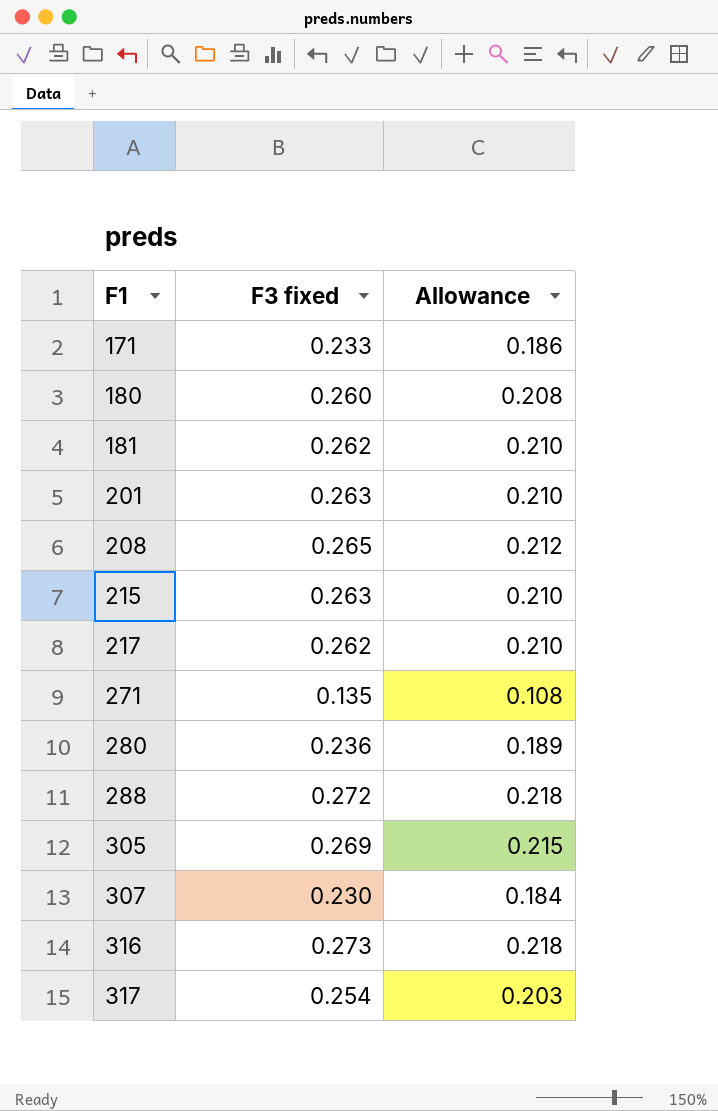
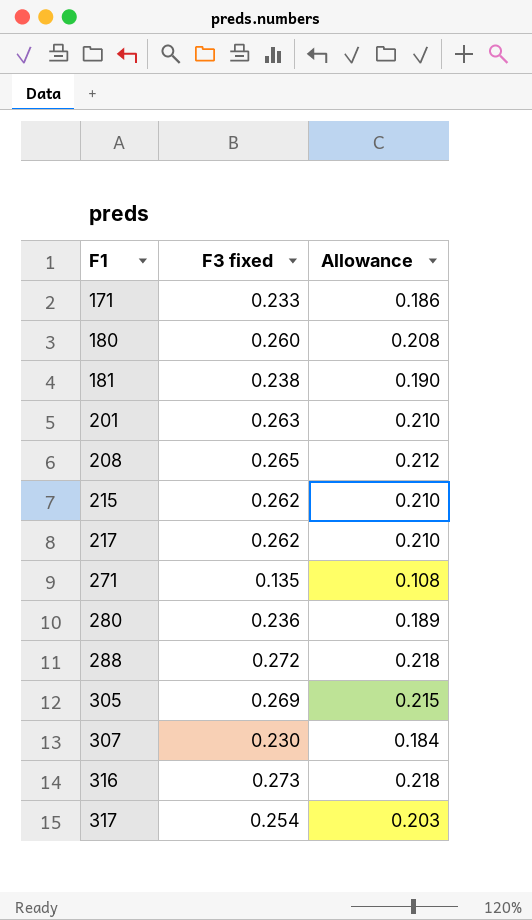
181 | F3 fixed: 0.262 -> 0.238
181 | Allowance: 0.210 -> 0.190
215 | F3 fixed: 0.263 -> 0.262

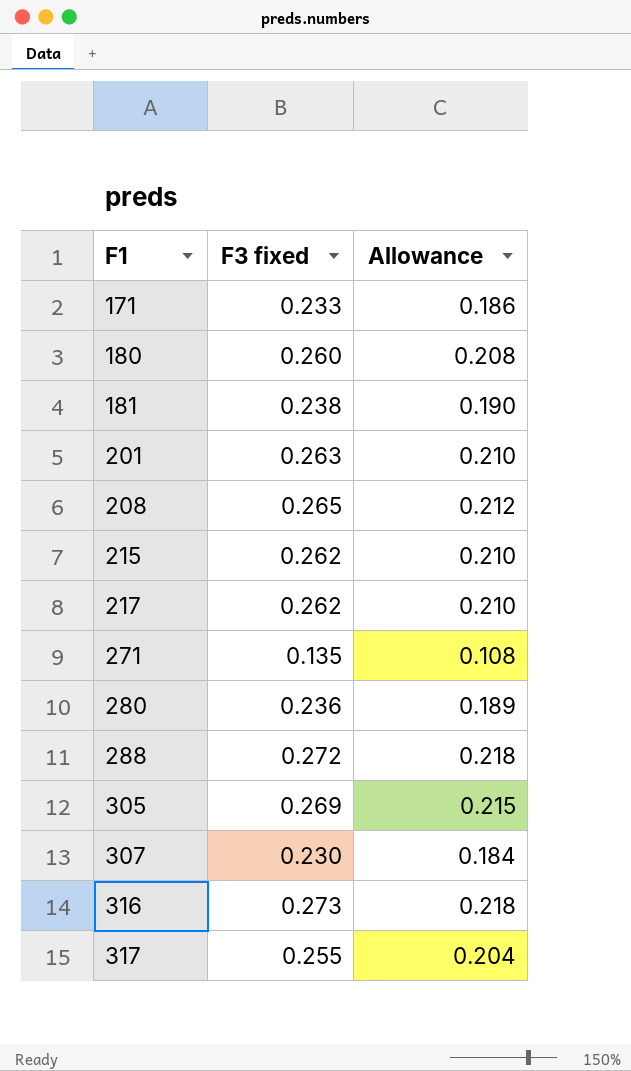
317 | F3 fixed: 0.254 -> 0.255
317 | Allowance: 0.203 -> 0.204

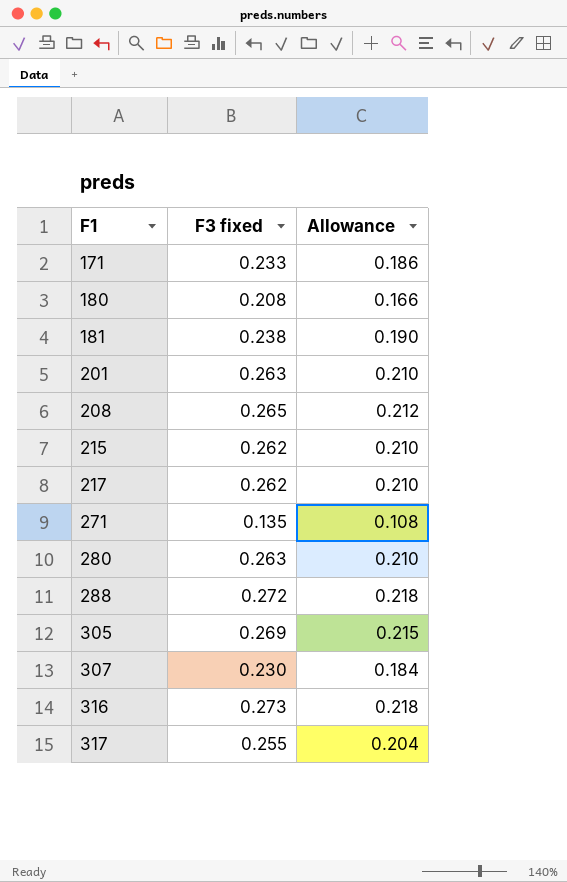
180 | F3 fixed: 0.260 -> 0.208
180 | Allowance: 0.208 -> 0.166
280 | F3 fixed: 0.236 -> 0.263
280 | Allowance: 0.189 -> 0.210

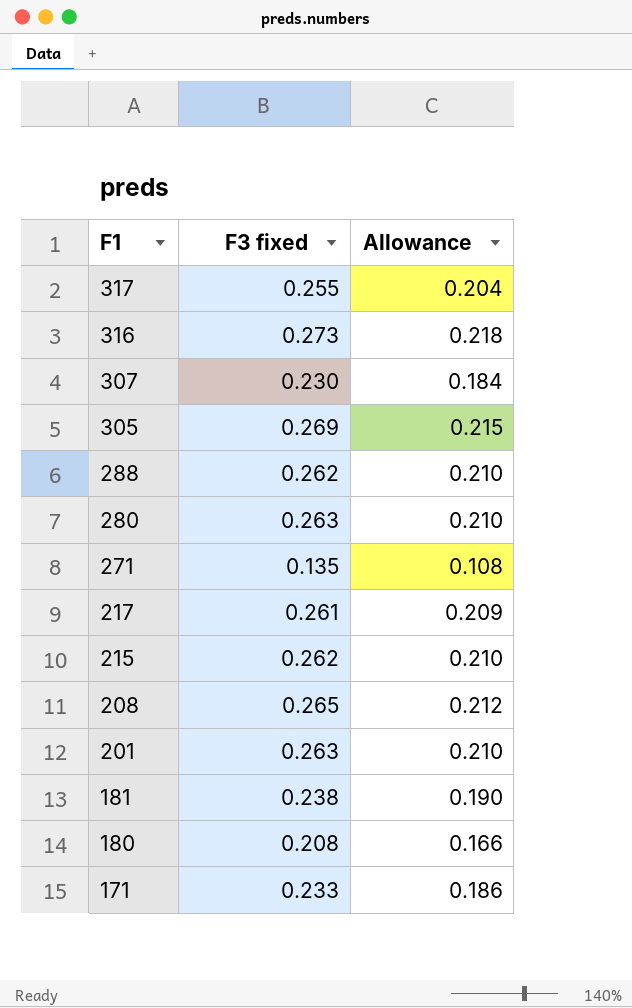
row order: F1 ascending -> F1 descending
288 | F3 fixed: 0.272 -> 0.262
288 | Allowance: 0.218 -> 0.210
217 | F3 fixed: 0.262 -> 0.261
217 | Allowance: 0.210 -> 0.209

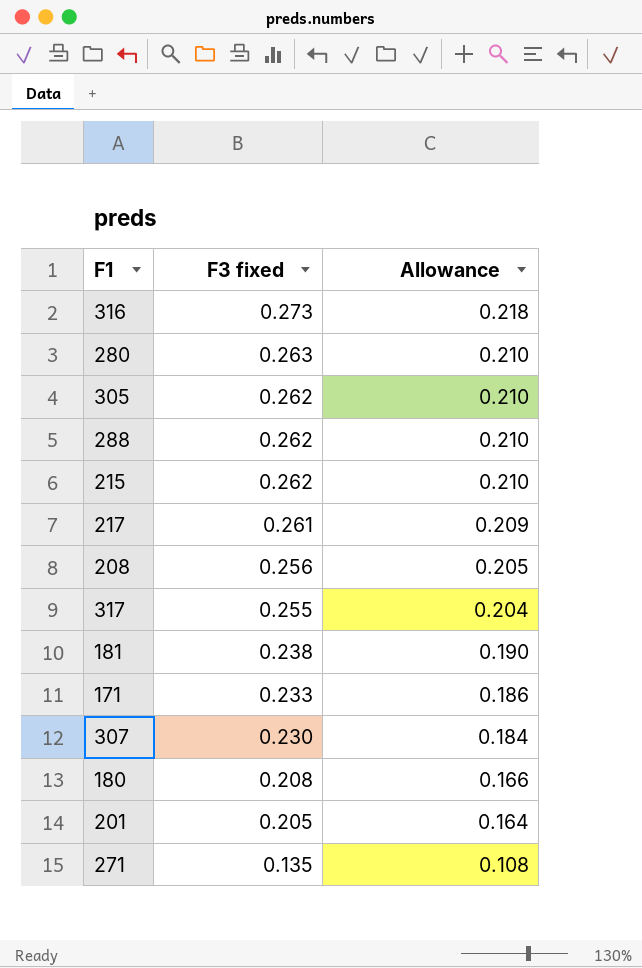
row order: F1 descending -> F3 fixed descending
305 | F3 fixed: 0.269 -> 0.262
305 | Allowance: 0.215 -> 0.210
208 | F3 fixed: 0.265 -> 0.256
208 | Allowance: 0.212 -> 0.205
201 | F3 fixed: 0.263 -> 0.205
201 | Allowance: 0.210 -> 0.164

